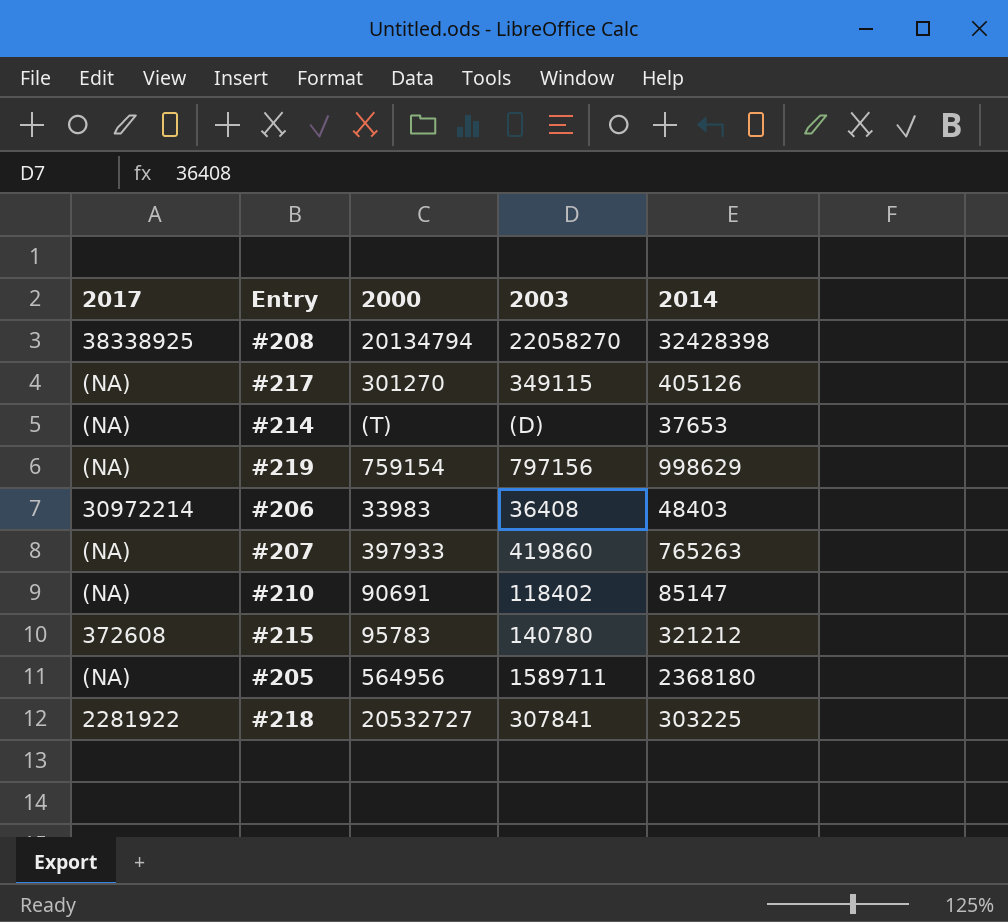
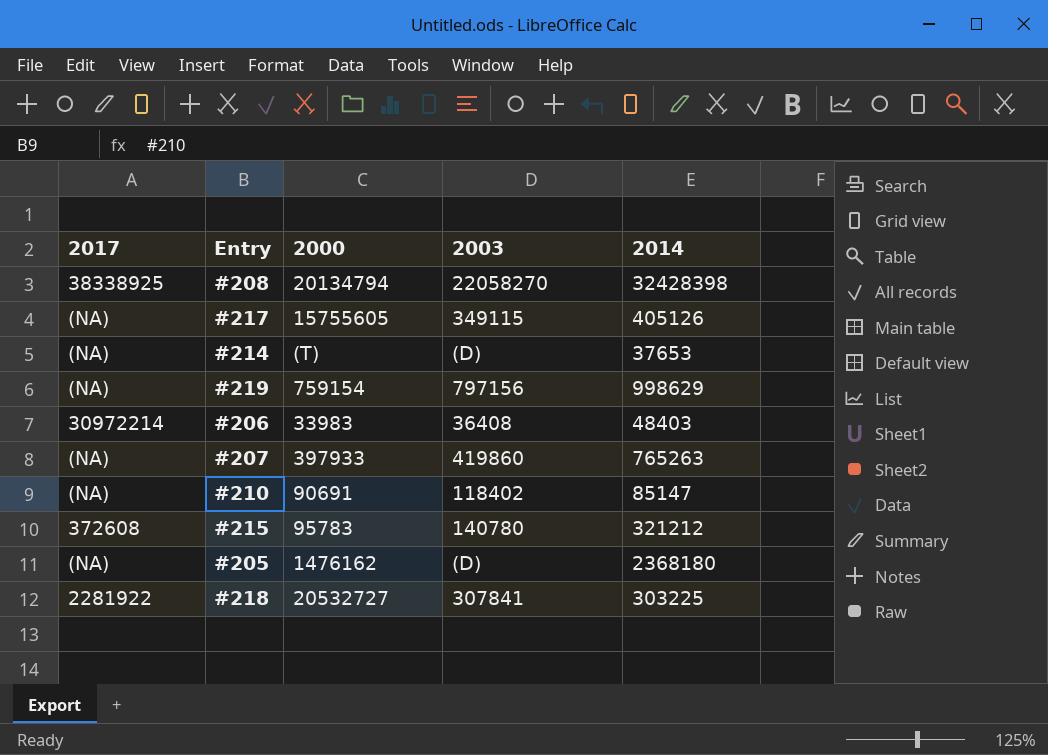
#217 | 2000: 301270 -> 15755605
#205 | 2000: 564956 -> 1476162
#205 | 2003: 1589711 -> (D)

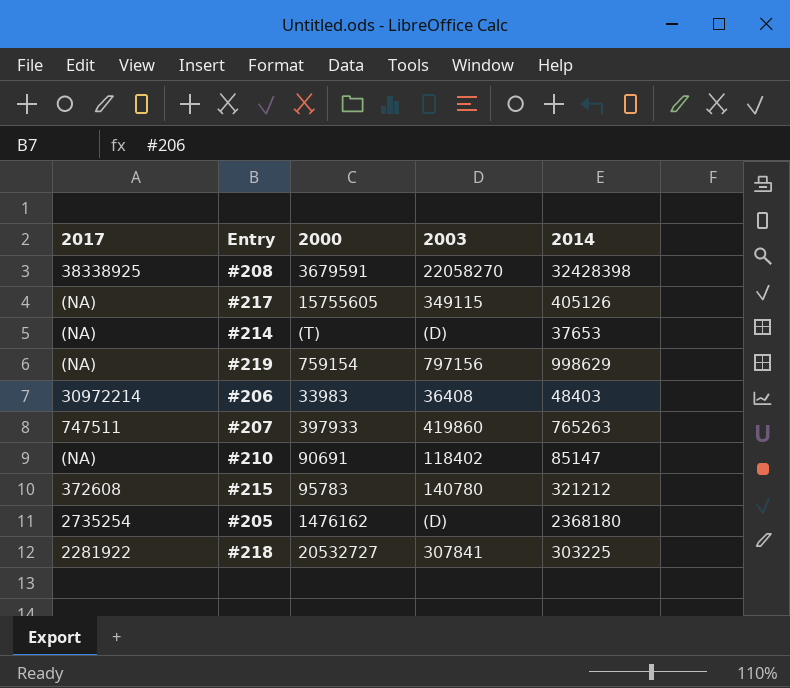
#208 | 2000: 20134794 -> 3679591
#207 | 2017: (NA) -> 747511
#205 | 2017: (NA) -> 2735254

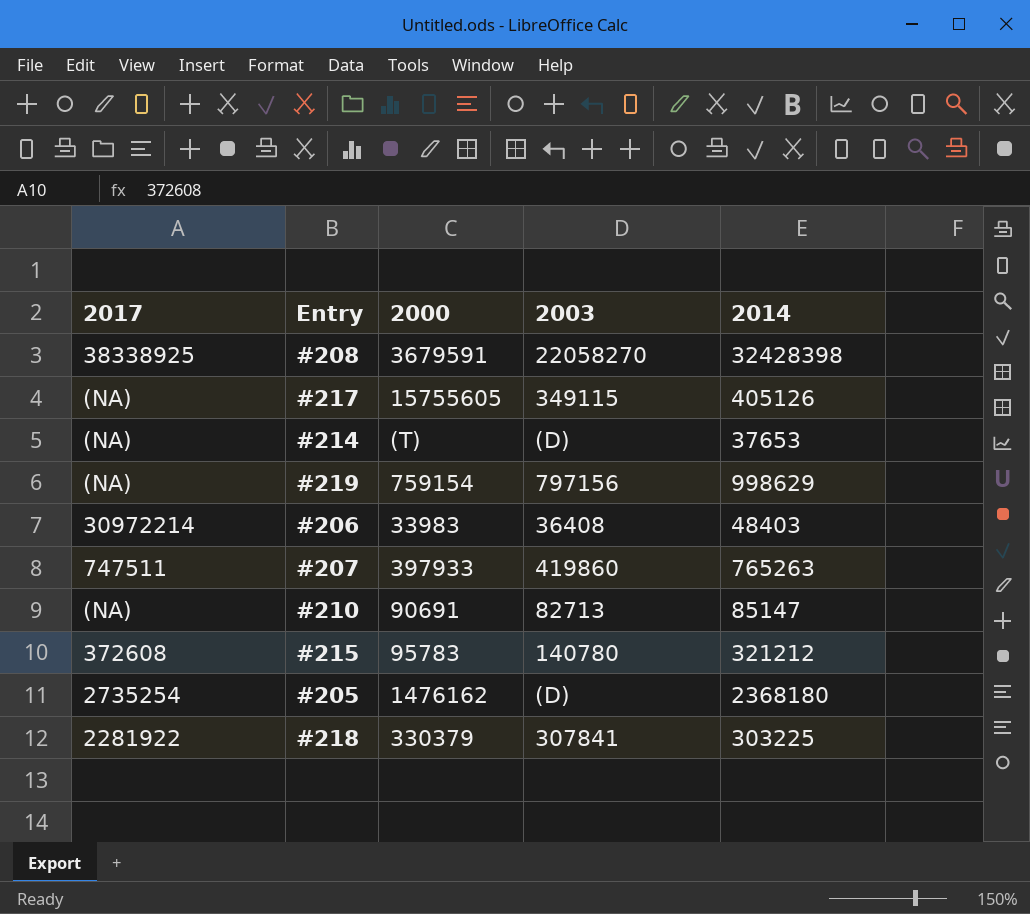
#210 | 2003: 118402 -> 82713
#218 | 2000: 20532727 -> 330379

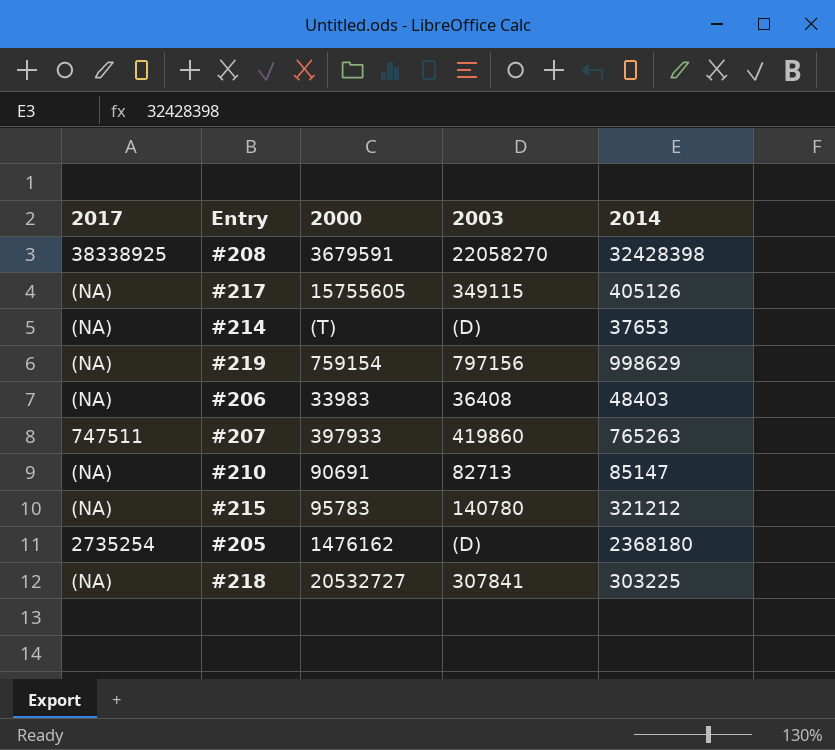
#206 | 2017: 30972214 -> (NA)
#215 | 2017: 372608 -> (NA)
#218 | 2017: 2281922 -> (NA)
#218 | 2000: 330379 -> 20532727

